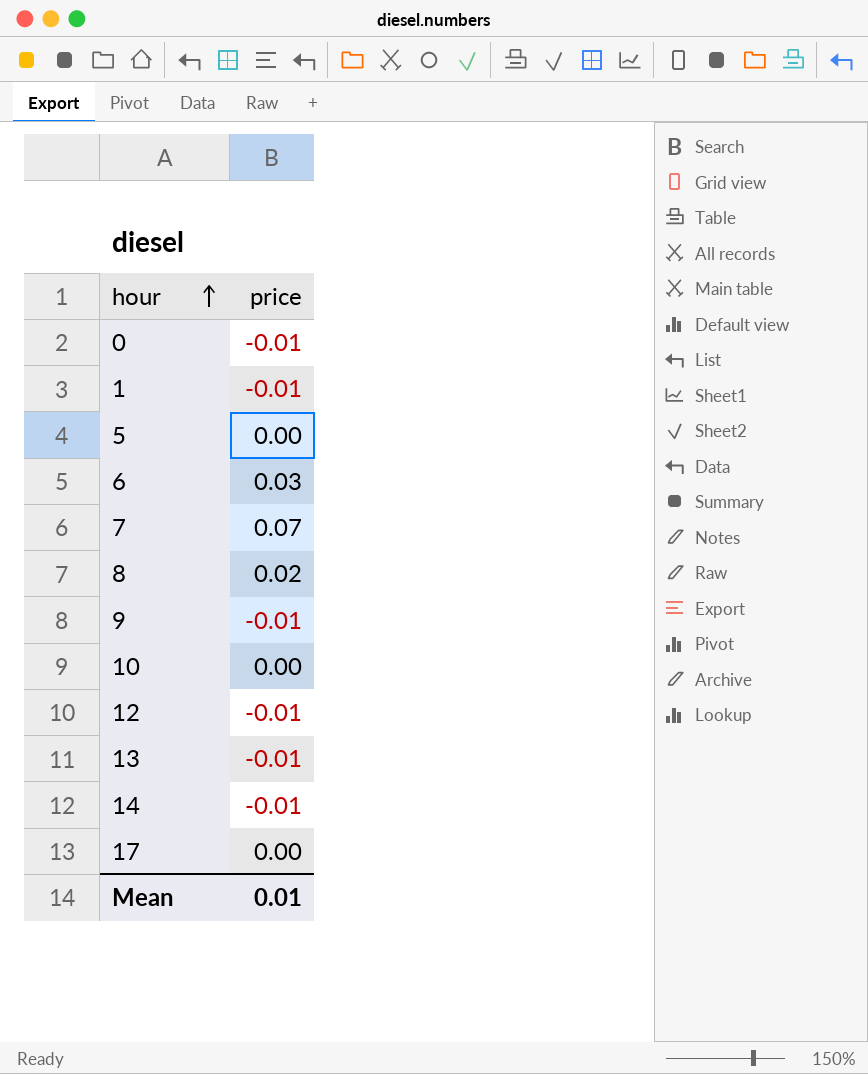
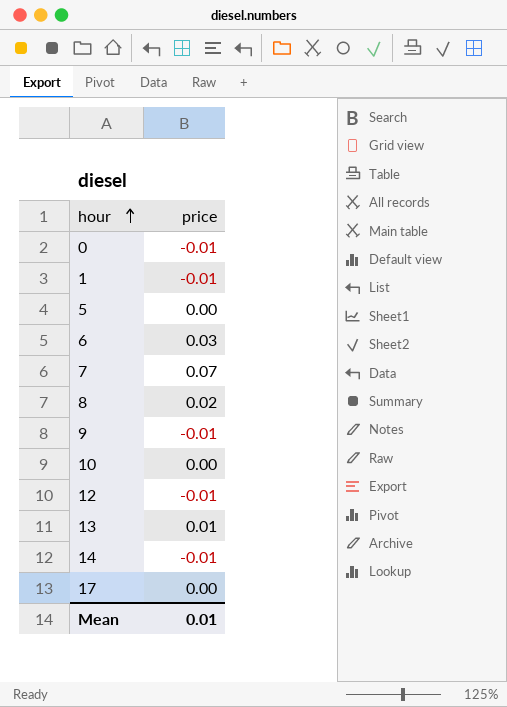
13 | price: -0.01 -> 0.01

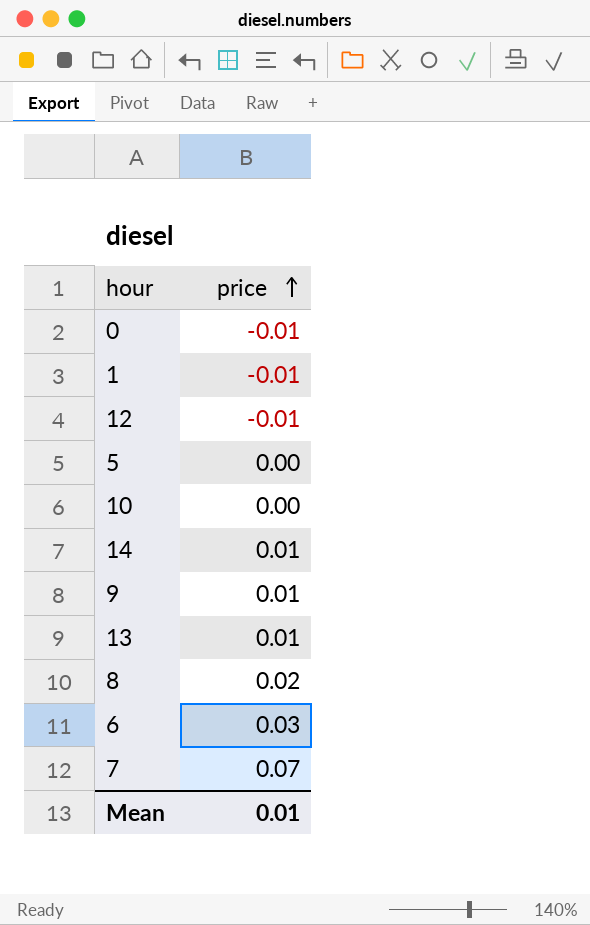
row order: hour ascending -> price ascending
row 17: 0.00 -> none
14 | price: -0.01 -> 0.01
9 | price: -0.01 -> 0.01

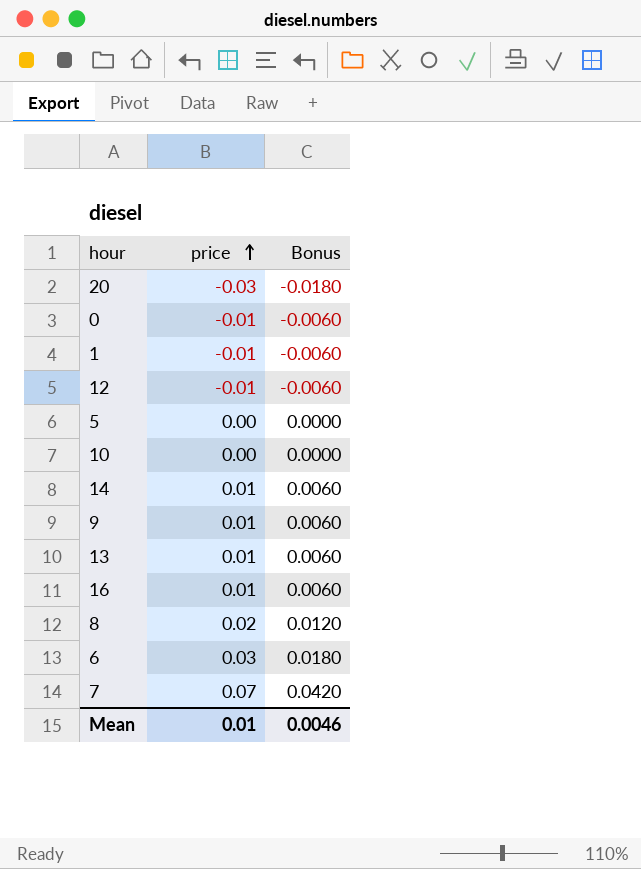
column Bonus | formula: none -> [price] * 0.6
row 20: none -> -0.03 | -0.0180
row 16: none -> 0.01 | 0.0060

